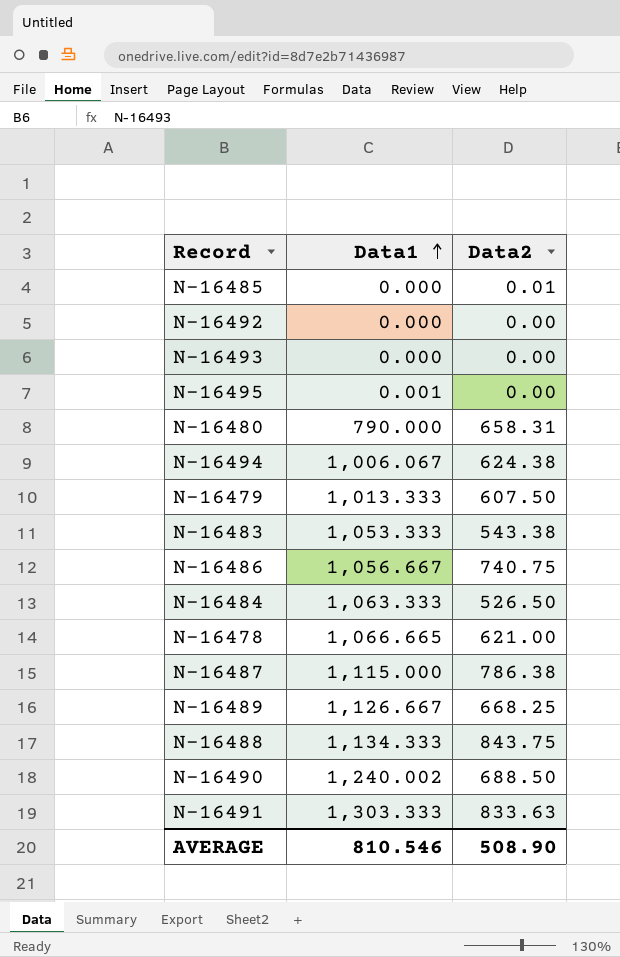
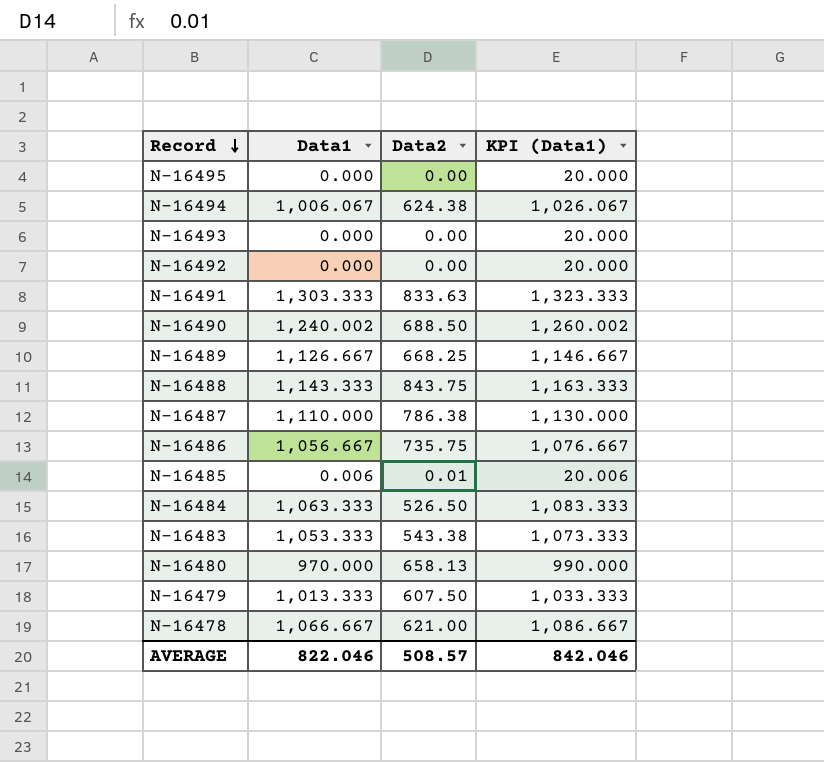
row order: Data1 ascending -> Record descending
column KPI (Data1) | formula: none -> [Data1] + 20
N-16495 | Data1: 0.001 -> 0.000
N-16488 | Data1: 1,134.333 -> 1,143.333
N-16487 | Data1: 1,115.000 -> 1,110.000
N-16486 | Data2: 740.75 -> 735.75
N-16485 | Data1: 0.000 -> 0.006
N-16480 | Data1: 790.000 -> 970.000
N-16480 | Data2: 658.31 -> 658.13
N-16478 | Data1: 1,066.665 -> 1,066.667
AVERAGE | Data1: 810.546 -> 822.046
AVERAGE | Data2: 508.90 -> 508.57

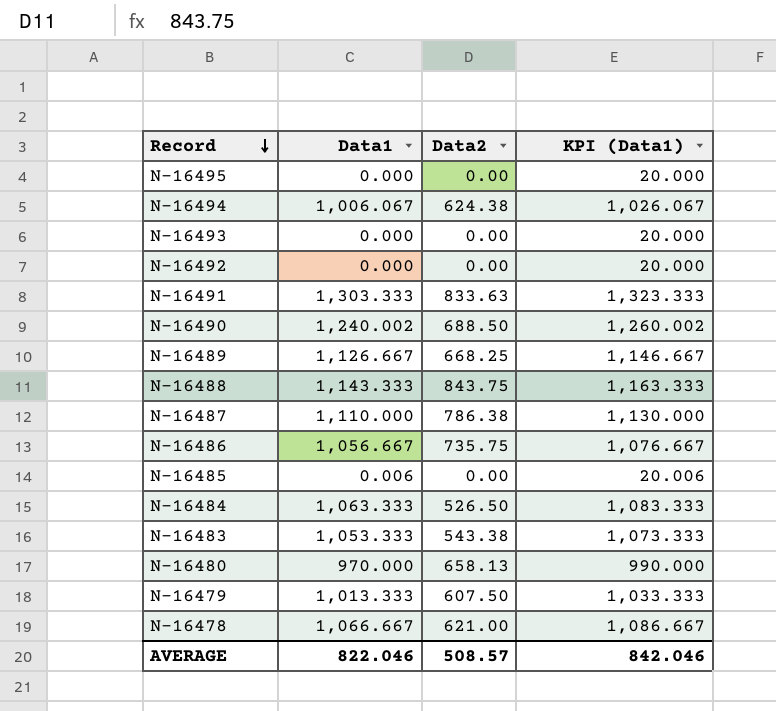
N-16485 | Data2: 0.01 -> 0.00

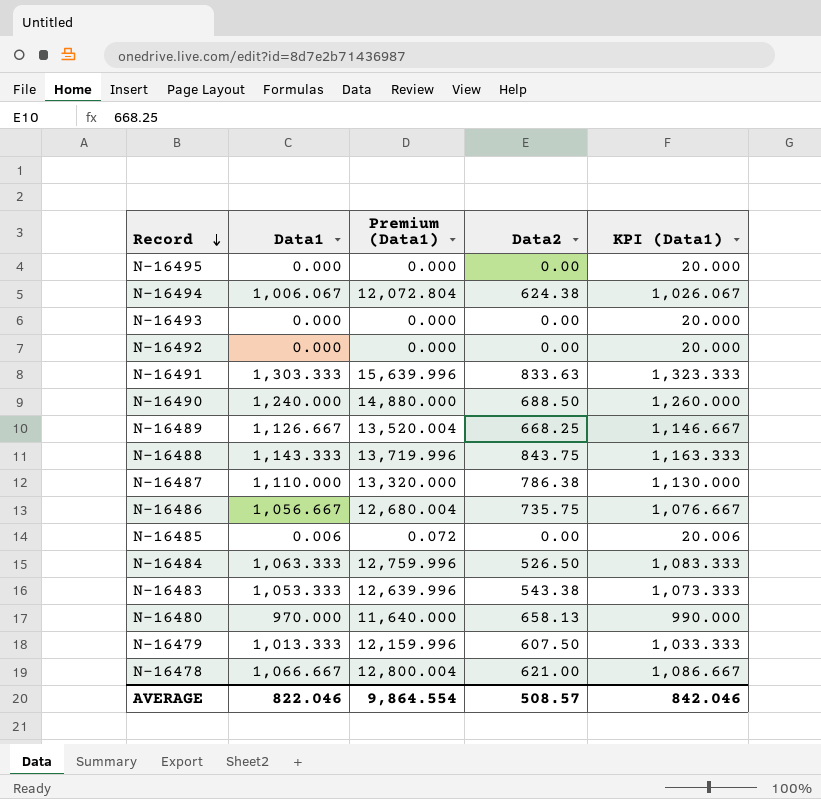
column Premium (Data1) | formula: none -> [Data1] * 12
N-16490 | Data1: 1,240.002 -> 1,240.000
N-16490 | KPI (Data1): 1,260.002 -> 1,260.000

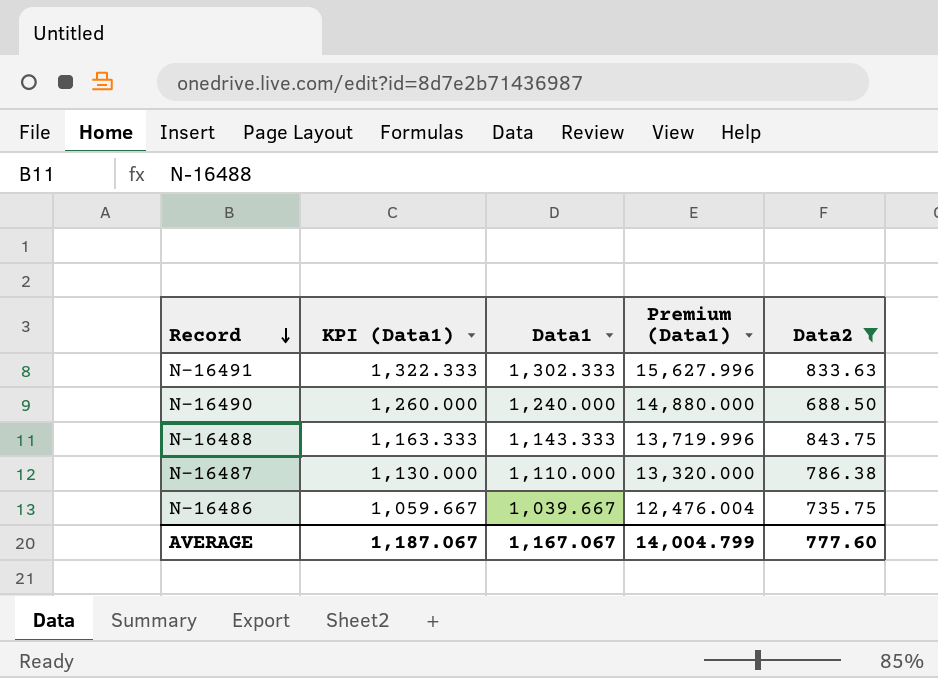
filter: none -> Data2 >= 688.50
column KPI (Data1) | position: 5 -> 2
N-16491 | KPI (Data1): 1,323.333 -> 1,322.333
N-16491 | Data1: 1,303.333 -> 1,302.333
N-16491 | Premium (Data1): 15,639.996 -> 15,627.996
N-16486 | KPI (Data1): 1,076.667 -> 1,059.667
N-16486 | Data1: 1,056.667 -> 1,039.667
N-16486 | Premium (Data1): 12,680.004 -> 12,476.004
AVERAGE | KPI (Data1): 842.046 -> 1,187.067
AVERAGE | Data1: 822.046 -> 1,167.067
AVERAGE | Premium (Data1): 9,864.554 -> 14,004.799
AVERAGE | Data2: 508.57 -> 777.60

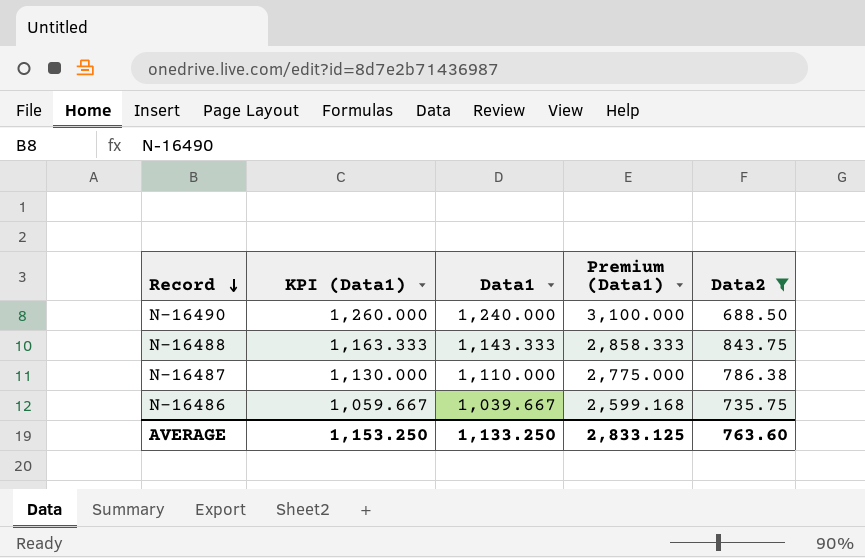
column Premium (Data1) | formula: [Data1] * 12 -> [Data1] * 2.5
row N-16491: 1,322.333 | 1,302.333 | 15,627.996 | 833.63 -> none
AVERAGE | KPI (Data1): 1,187.067 -> 1,153.250
AVERAGE | Data1: 1,167.067 -> 1,133.250
AVERAGE | Premium (Data1): 14,004.799 -> 2,833.125
AVERAGE | Data2: 777.60 -> 763.60

